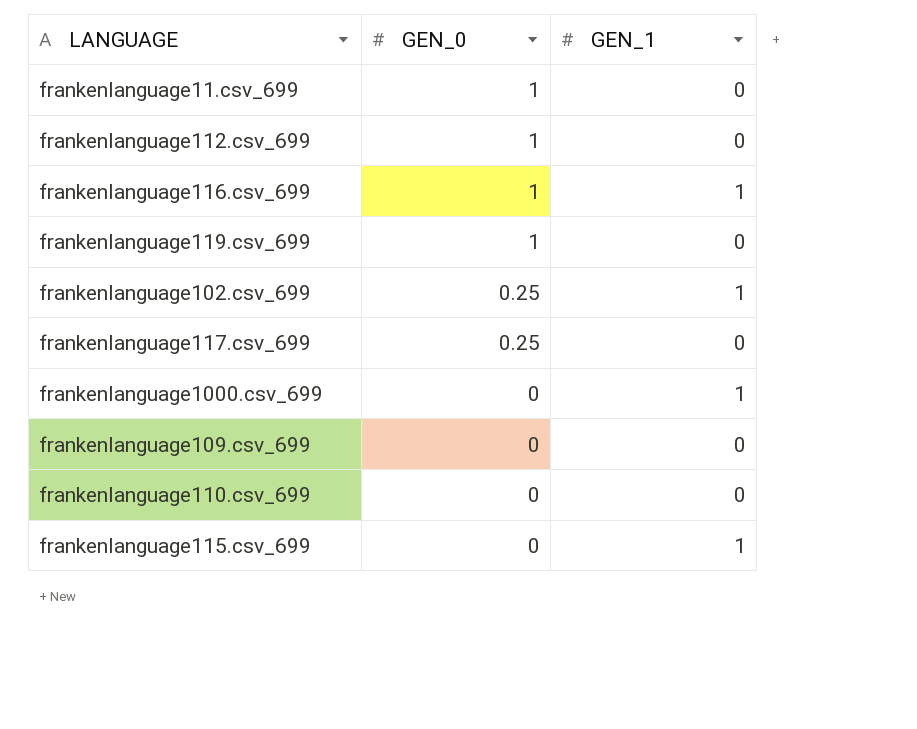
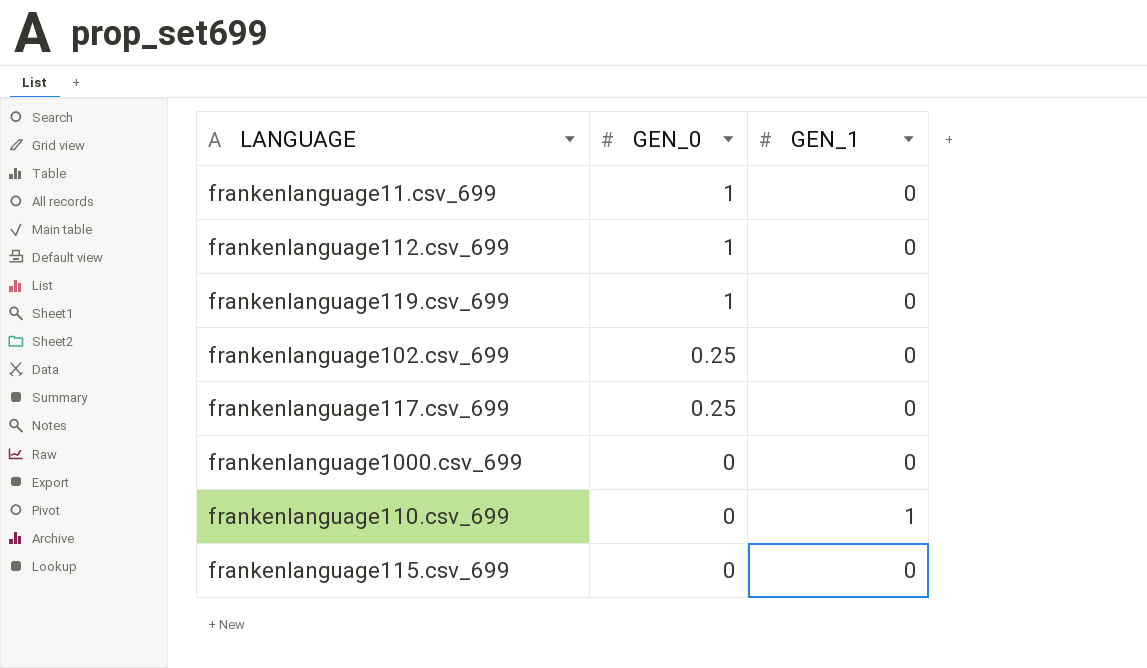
row frankenlanguage116.csv_699: 1 | 1 -> none
row frankenlanguage109.csv_699: 0 | 0 -> none
frankenlanguage102.csv_699 | GEN_1: 1 -> 0
frankenlanguage1000.csv_699 | GEN_1: 1 -> 0
frankenlanguage110.csv_699 | GEN_1: 0 -> 1
frankenlanguage115.csv_699 | GEN_1: 1 -> 0

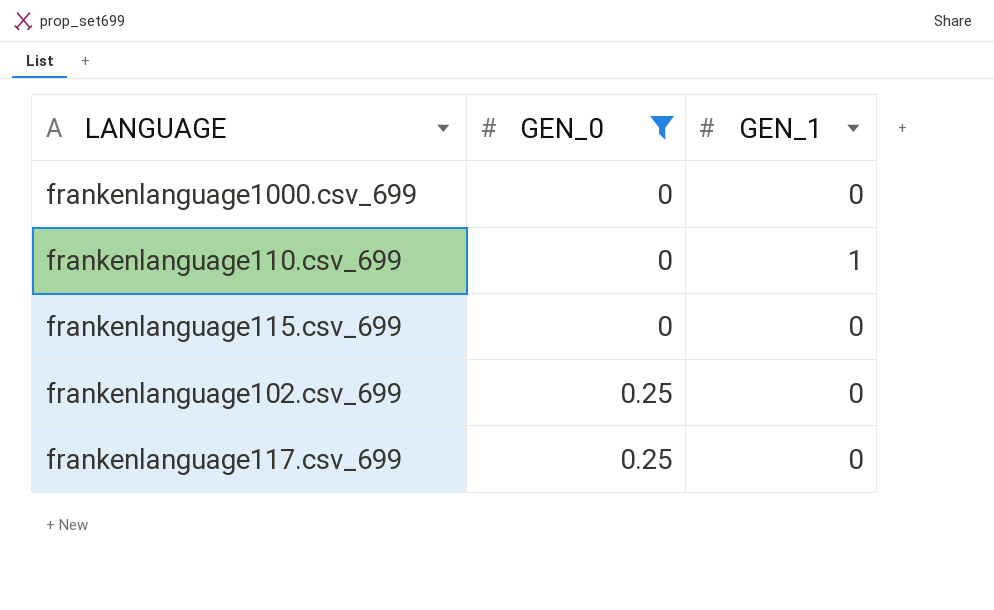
filter: none -> GEN_0 != 1
row order: GEN_0 descending -> GEN_0 ascending

